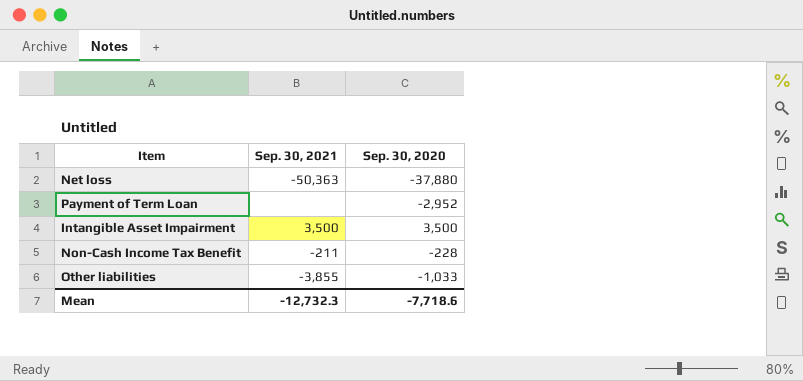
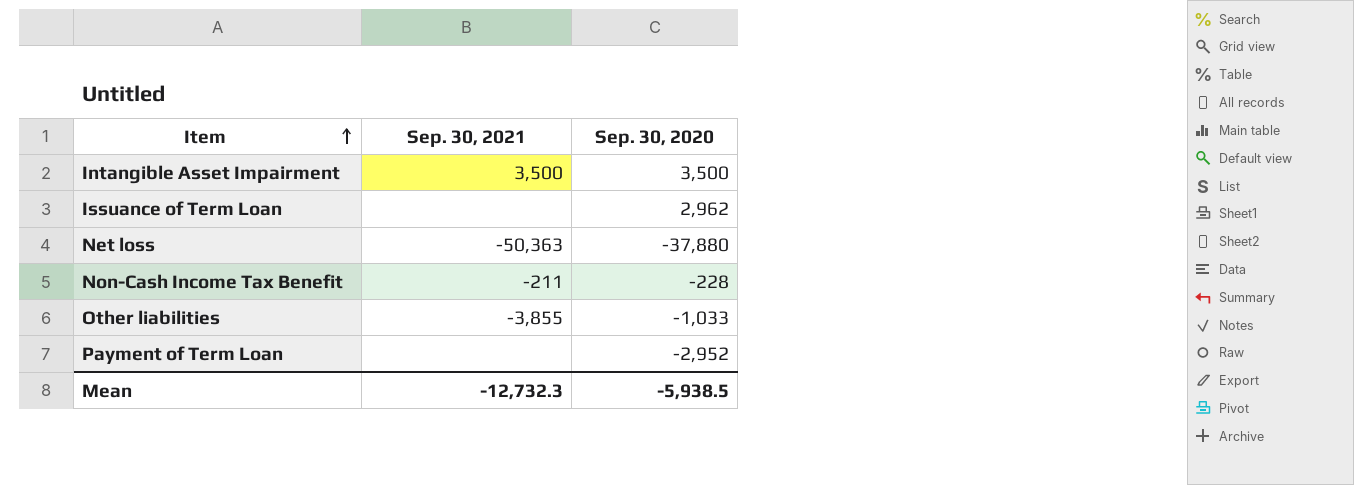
row order: none -> Item ascending
row Issuance of Term Loan: none -> none | 2,962
Mean | Sep. 30, 2020: -7,718.6 -> -5,938.5

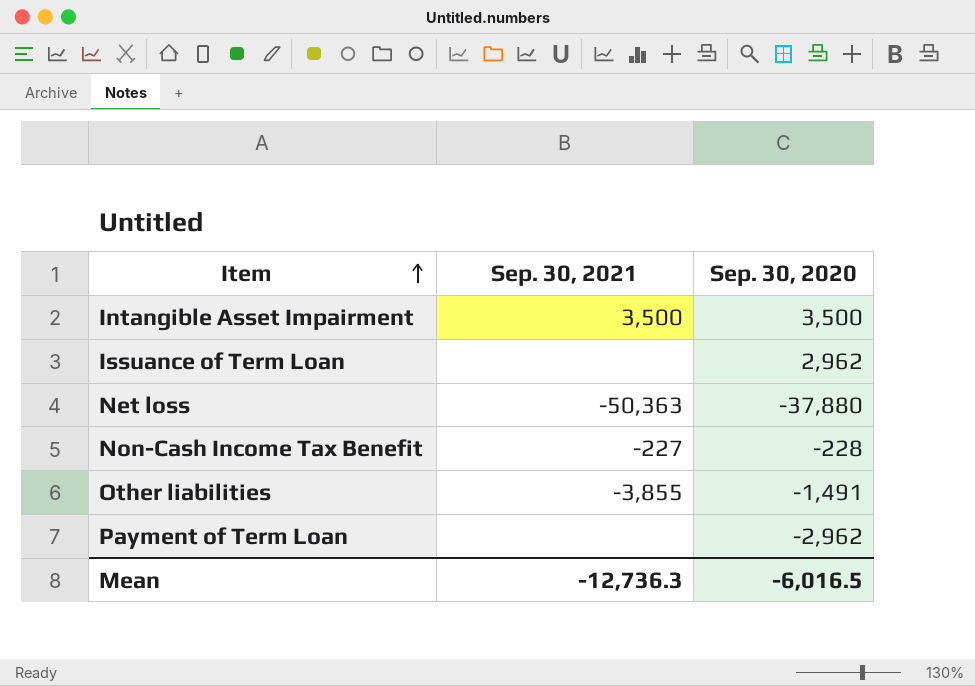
Non-Cash Income Tax Benefit | Sep. 30, 2021: -211 -> -227
Other liabilities | Sep. 30, 2020: -1,033 -> -1,491
Payment of Term Loan | Sep. 30, 2020: -2,952 -> -2,962
Mean | Sep. 30, 2021: -12,732.3 -> -12,736.3
Mean | Sep. 30, 2020: -5,938.5 -> -6,016.5

